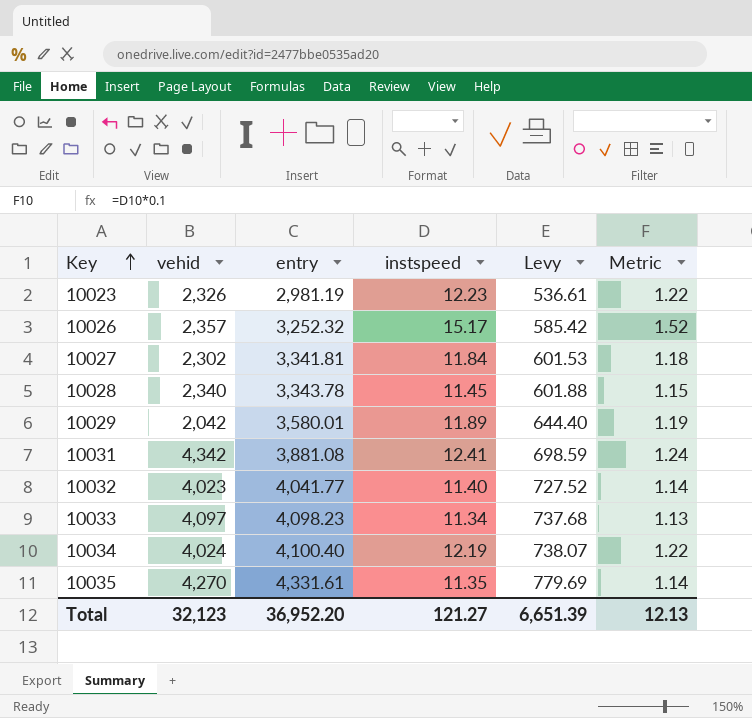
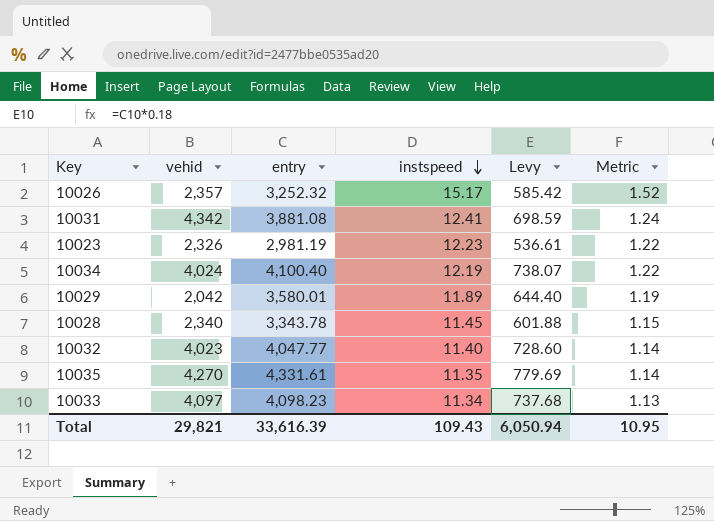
row order: Key ascending -> instspeed descending
row 10027: 2,302 | 3,341.81 | 11.84 | 601.53 | 1.18 -> none
10032 | entry: 4,041.77 -> 4,047.77
10032 | Levy: 727.52 -> 728.60
Total | vehid: 32,123 -> 29,821
Total | entry: 36,952.20 -> 33,616.39
Total | instspeed: 121.27 -> 109.43
Total | Levy: 6,651.39 -> 6,050.94
Total | Metric: 12.13 -> 10.95

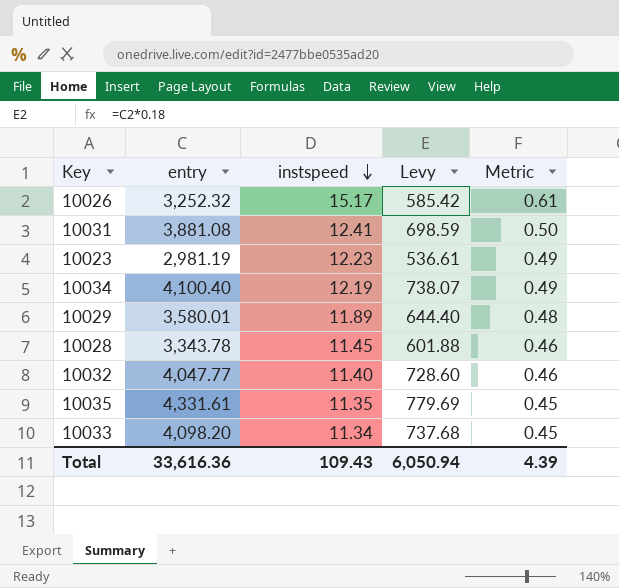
column vehid | position: 2 -> none
column Metric | formula: [instspeed] * 0.1 -> [instspeed] * 0.04
10033 | entry: 4,098.23 -> 4,098.20
Total | entry: 33,616.39 -> 33,616.36
Total | Metric: 10.95 -> 4.39

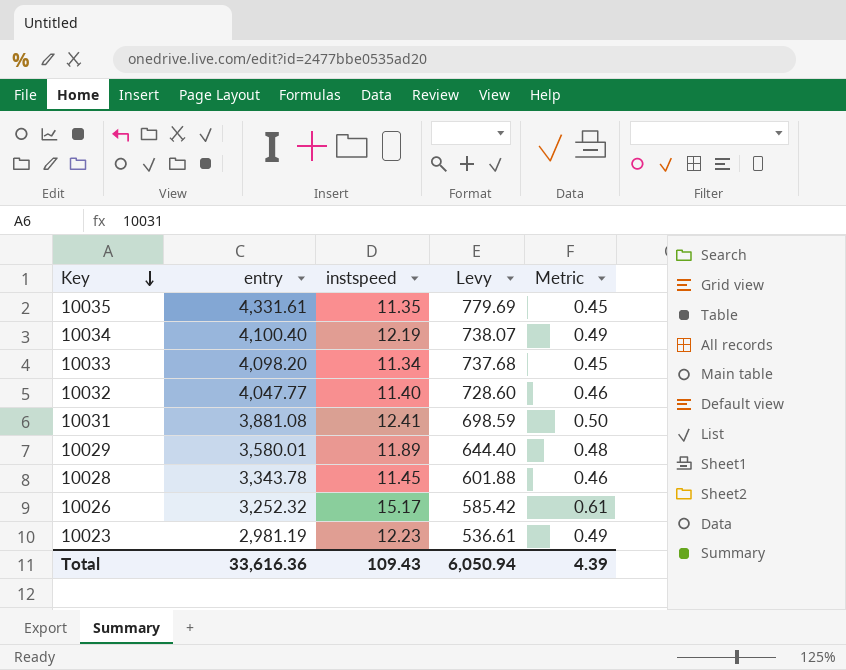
row order: instspeed descending -> Key descending

